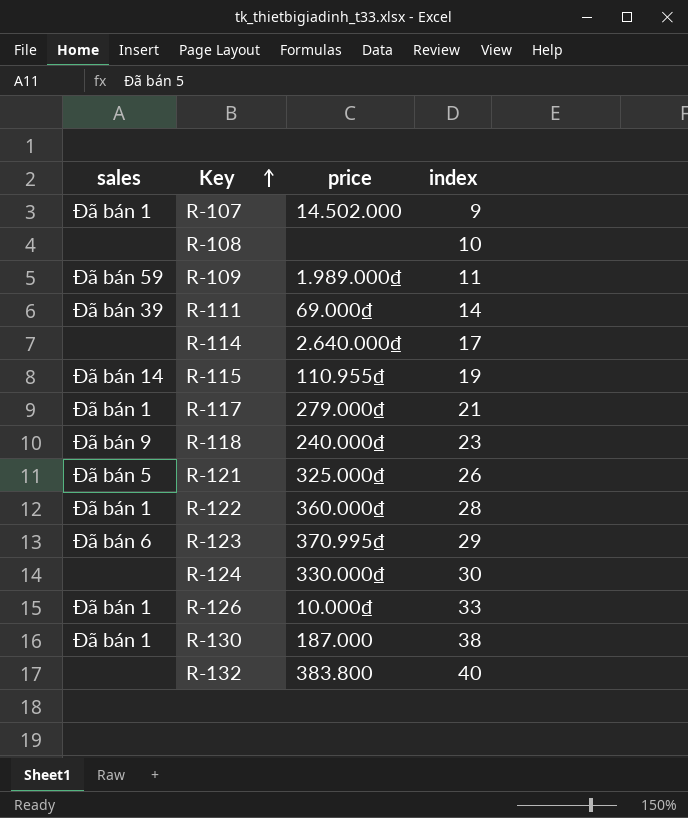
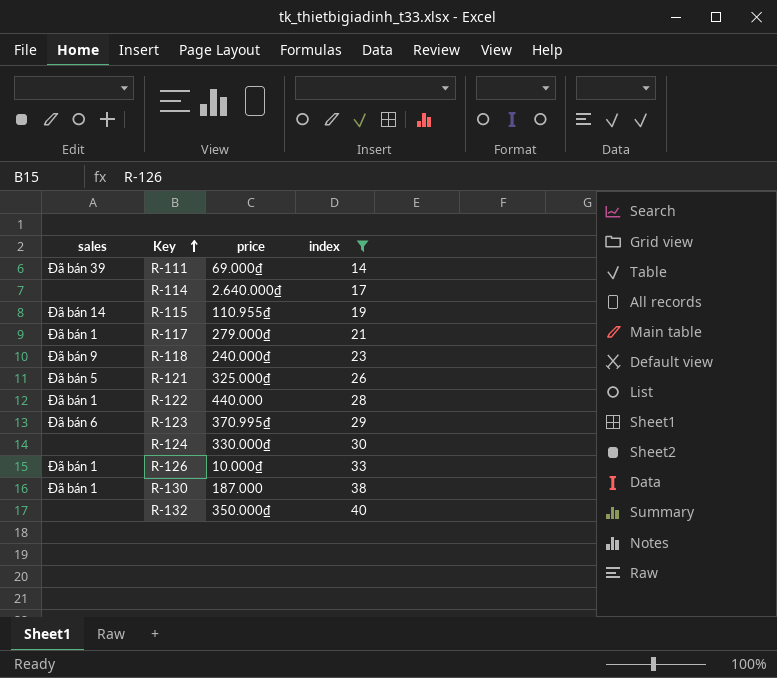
filter: none -> index >= 14
R-122 | price: 360.000₫ -> 440.000
R-132 | price: 383.800 -> 350.000₫

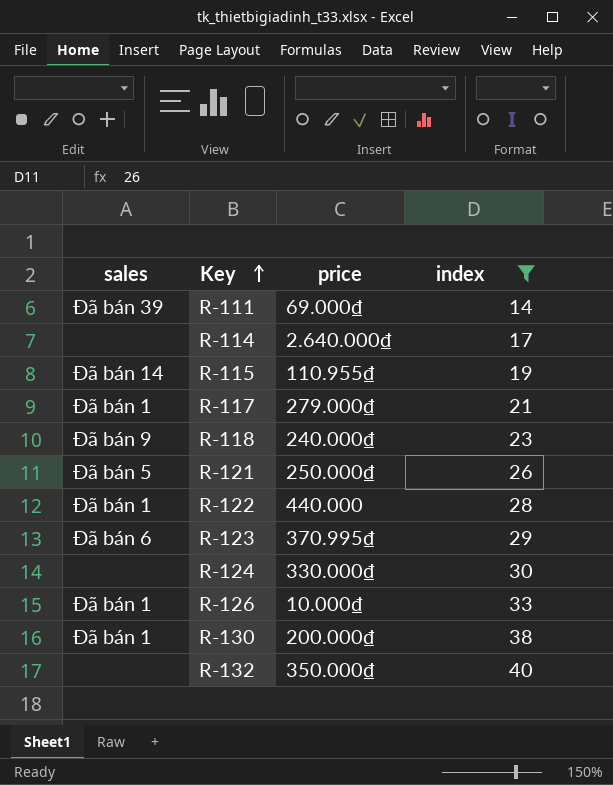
R-121 | price: 325.000₫ -> 250.000₫
R-130 | price: 187.000 -> 200.000₫

